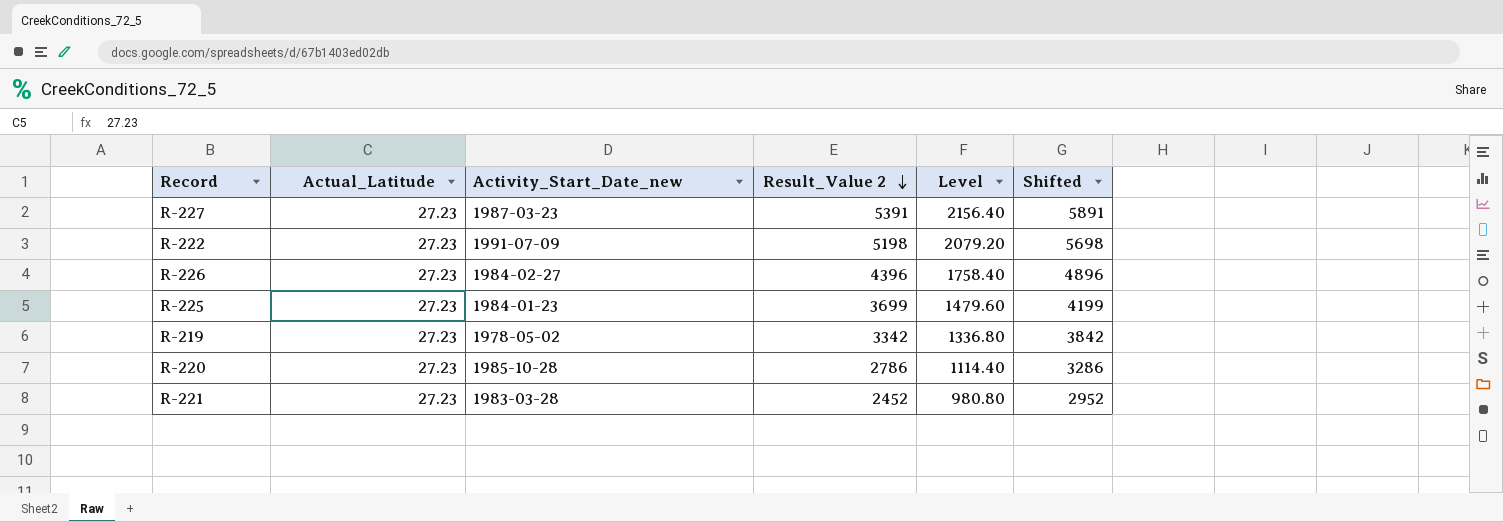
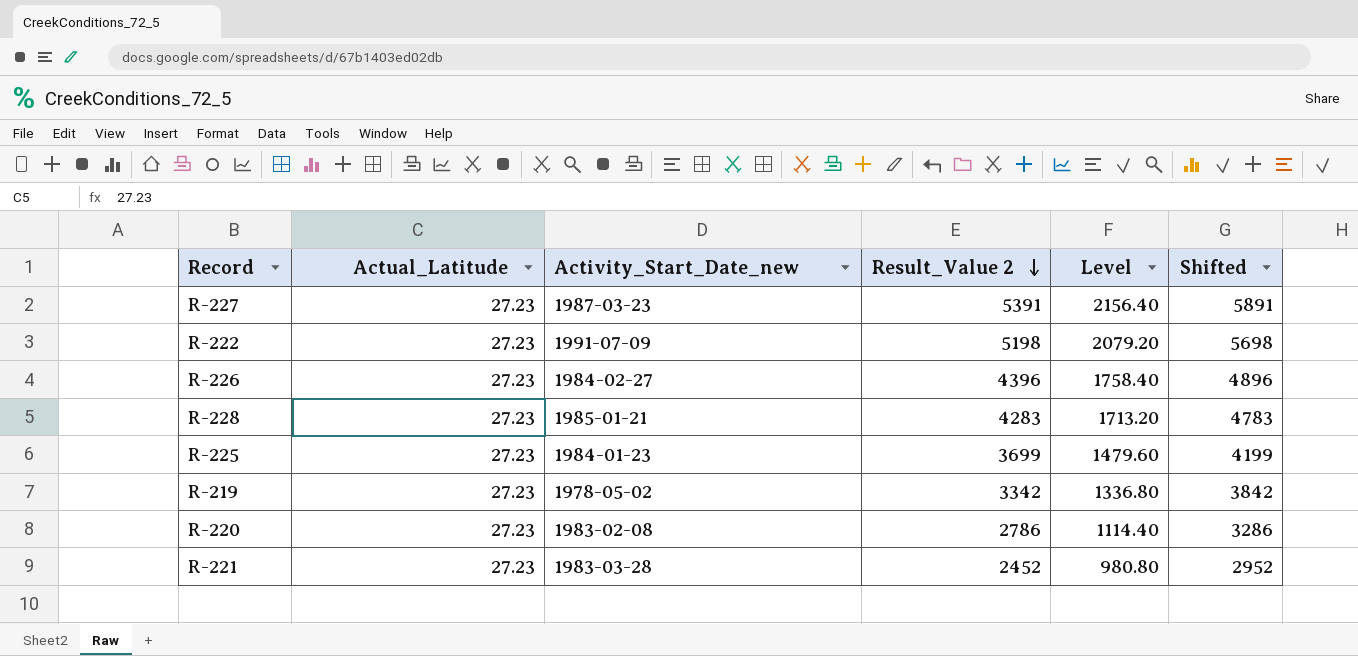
row R-228: none -> 27.23 | 1985-01-21 | 4283 | 1713.20 | 4783
R-220 | Activity_Start_Date_new: 1985-10-28 -> 1983-02-08

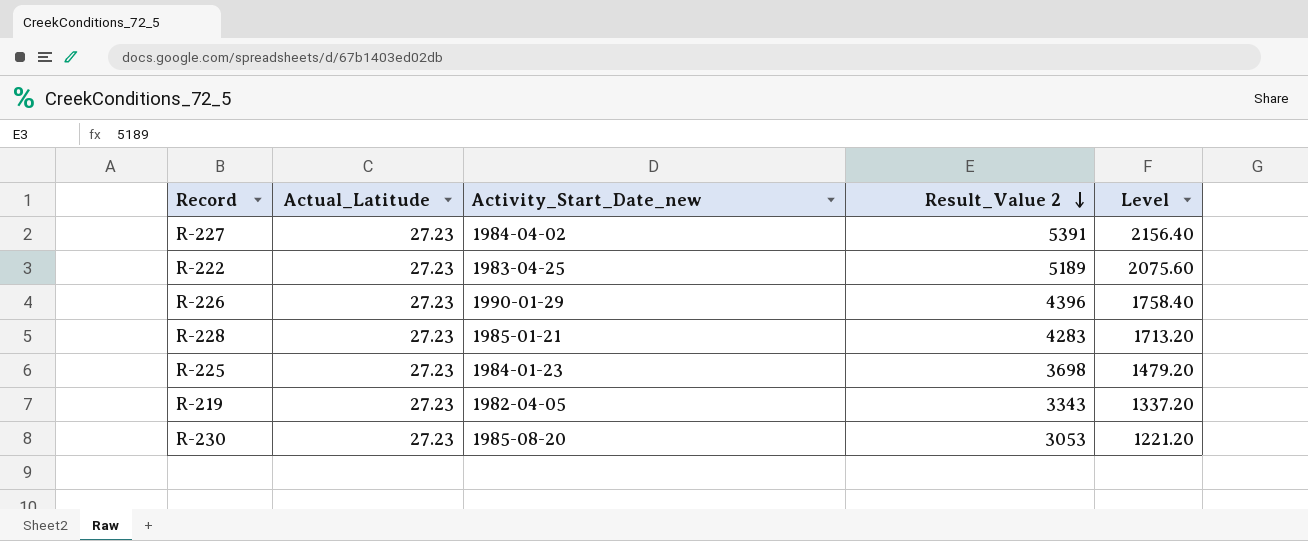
column Shifted | formula: [Result_Value 2] + 500 -> none
row R-220: 27.23 | 1983-02-08 | 2786 | 1114.40 | 3286 -> none
row R-221: 27.23 | 1983-03-28 | 2452 | 980.80 | 2952 -> none
R-227 | Activity_Start_Date_new: 1987-03-23 -> 1984-04-02
R-222 | Activity_Start_Date_new: 1991-07-09 -> 1983-04-25
R-222 | Result_Value 2: 5198 -> 5189
R-222 | Level: 2079.20 -> 2075.60
R-226 | Activity_Start_Date_new: 1984-02-27 -> 1990-01-29
R-225 | Result_Value 2: 3699 -> 3698
R-225 | Level: 1479.60 -> 1479.20
R-219 | Activity_Start_Date_new: 1978-05-02 -> 1982-04-05
R-219 | Result_Value 2: 3342 -> 3343
R-219 | Level: 1336.80 -> 1337.20
row R-230: none -> 27.23 | 1985-08-20 | 3053 | 1221.20

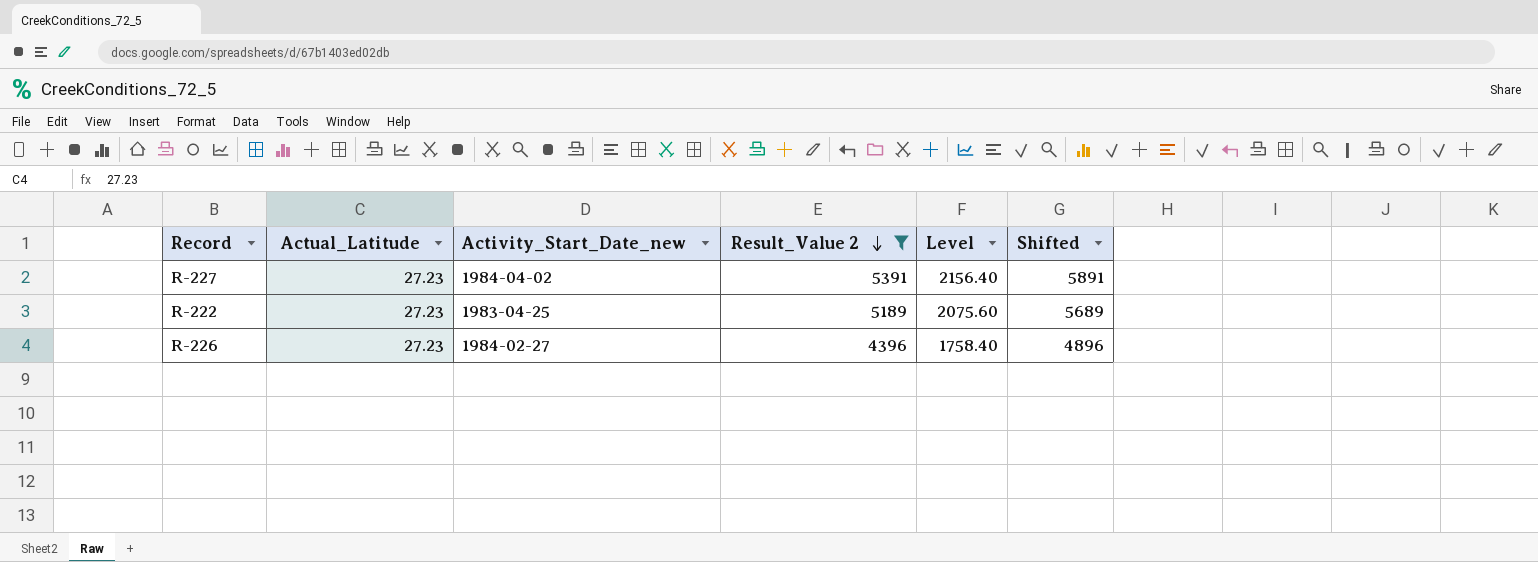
filter: none -> Result_Value 2 >= 4396
column Shifted | formula: none -> [Result_Value 2] + 500
R-226 | Activity_Start_Date_new: 1990-01-29 -> 1984-02-27

